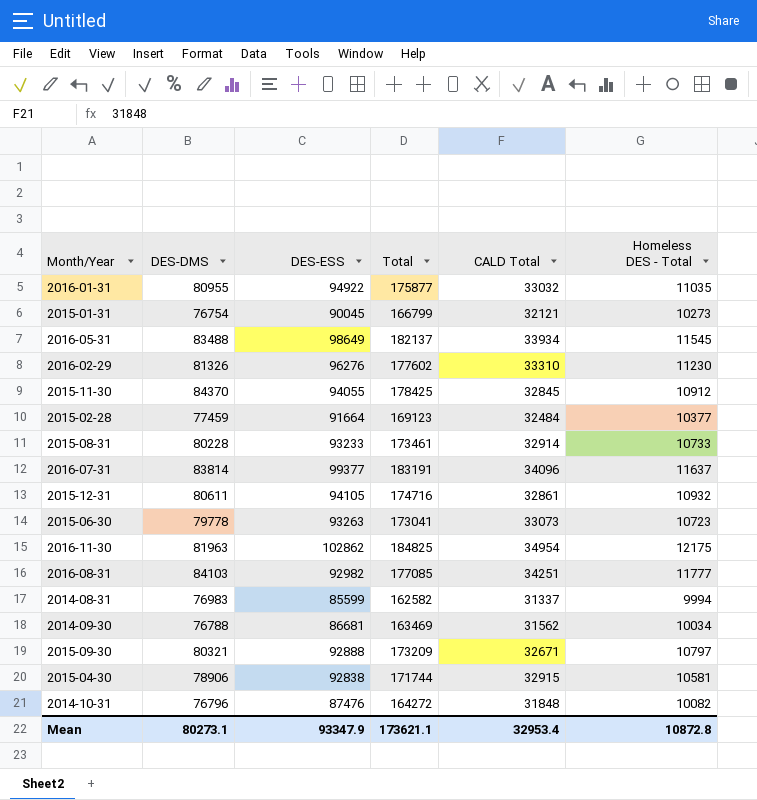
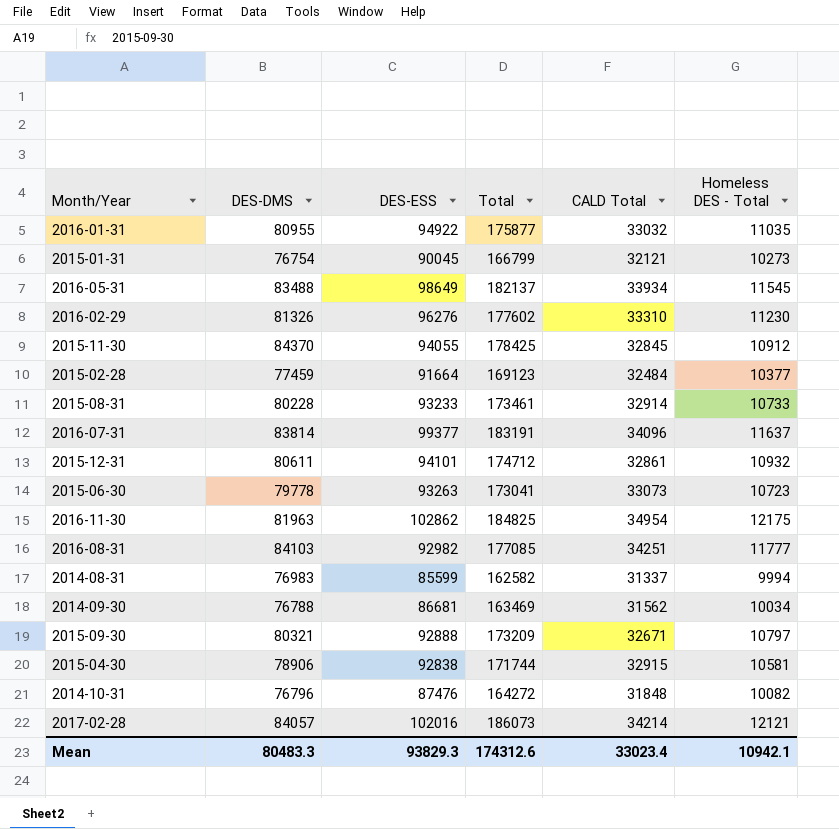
2015-12-31 | DES-ESS: 94105 -> 94101
2015-12-31 | Total: 174716 -> 174712
row 2017-02-28: none -> 84057 | 102016 | 186073 | 34214 | 12121
Mean | DES-DMS: 80273.1 -> 80483.3
Mean | DES-ESS: 93347.9 -> 93829.3
Mean | Total: 173621.1 -> 174312.6
Mean | CALD Total: 32953.4 -> 33023.4
Mean | Homeless DES - Total: 10872.8 -> 10942.1

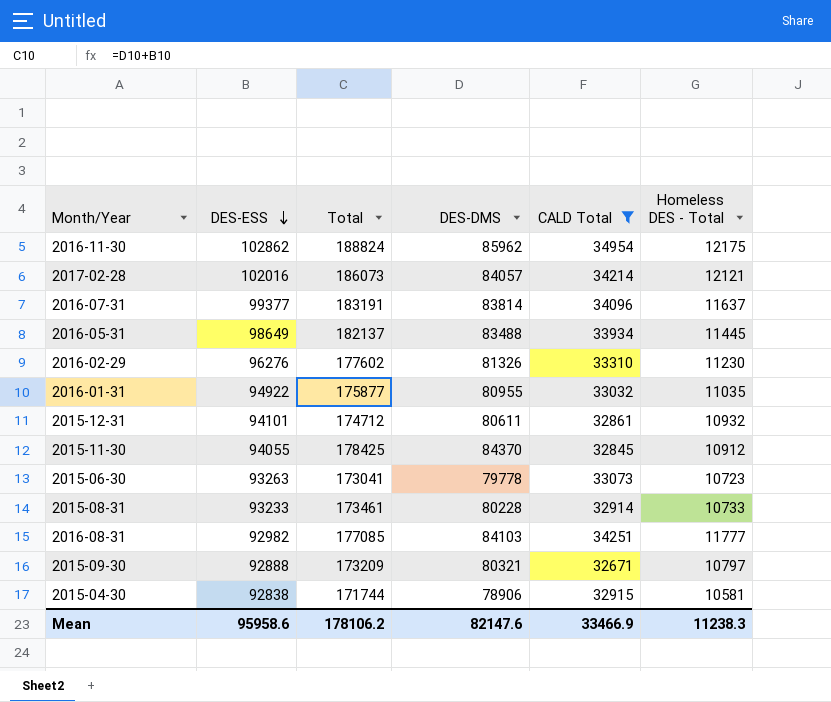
filter: none -> CALD Total >= 32671
row order: none -> DES-ESS descending
column DES-DMS | position: 2 -> 4
2016-11-30 | Total: 184825 -> 188824
2016-11-30 | DES-DMS: 81963 -> 85962
2016-05-31 | Homeless DES - Total: 11545 -> 11445
Mean | DES-ESS: 93829.3 -> 95958.6
Mean | Total: 174312.6 -> 178106.2
Mean | DES-DMS: 80483.3 -> 82147.6
Mean | CALD Total: 33023.4 -> 33466.9
Mean | Homeless DES - Total: 10942.1 -> 11238.3

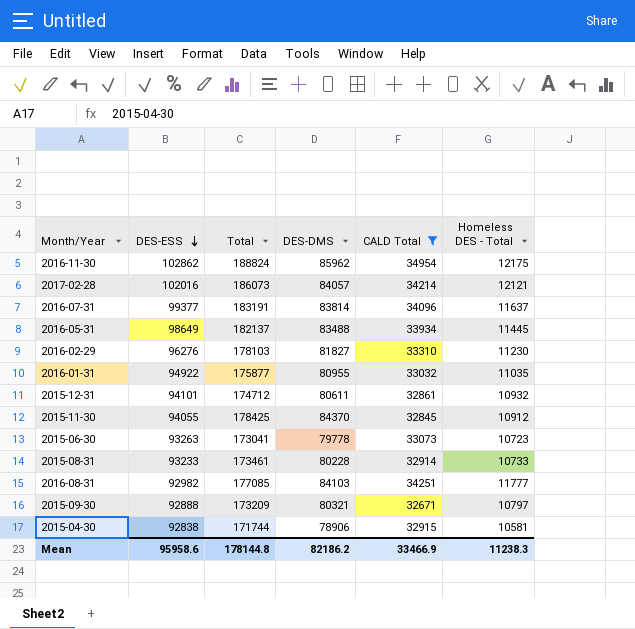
2016-02-29 | Total: 177602 -> 178103
2016-02-29 | DES-DMS: 81326 -> 81827
Mean | Total: 178106.2 -> 178144.8
Mean | DES-DMS: 82147.6 -> 82186.2

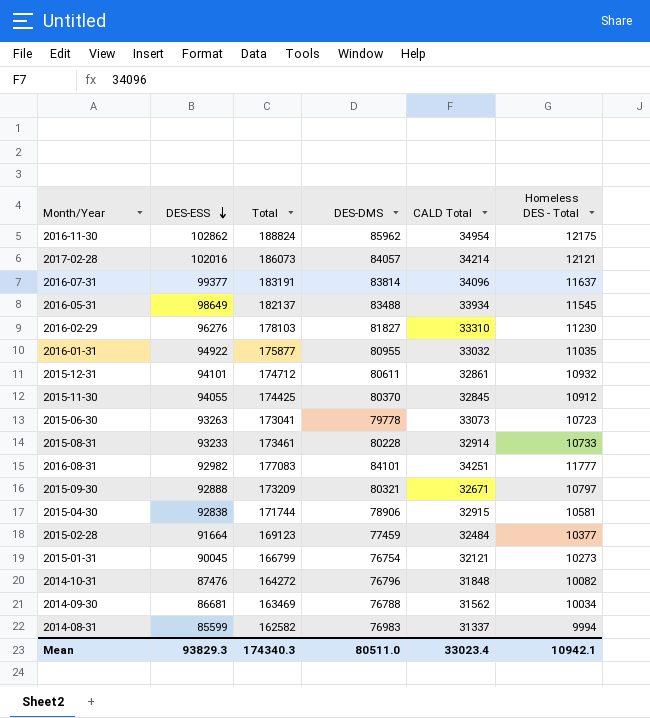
filter: CALD Total >= 32671 -> none
2016-05-31 | Homeless DES - Total: 11445 -> 11545
2015-11-30 | Total: 178425 -> 174425
2015-11-30 | DES-DMS: 84370 -> 80370
2016-08-31 | Total: 177085 -> 177083
2016-08-31 | DES-DMS: 84103 -> 84101
Mean | DES-ESS: 95958.6 -> 93829.3
Mean | Total: 178144.8 -> 174340.3
Mean | DES-DMS: 82186.2 -> 80511.0
Mean | CALD Total: 33466.9 -> 33023.4
Mean | Homeless DES - Total: 11238.3 -> 10942.1

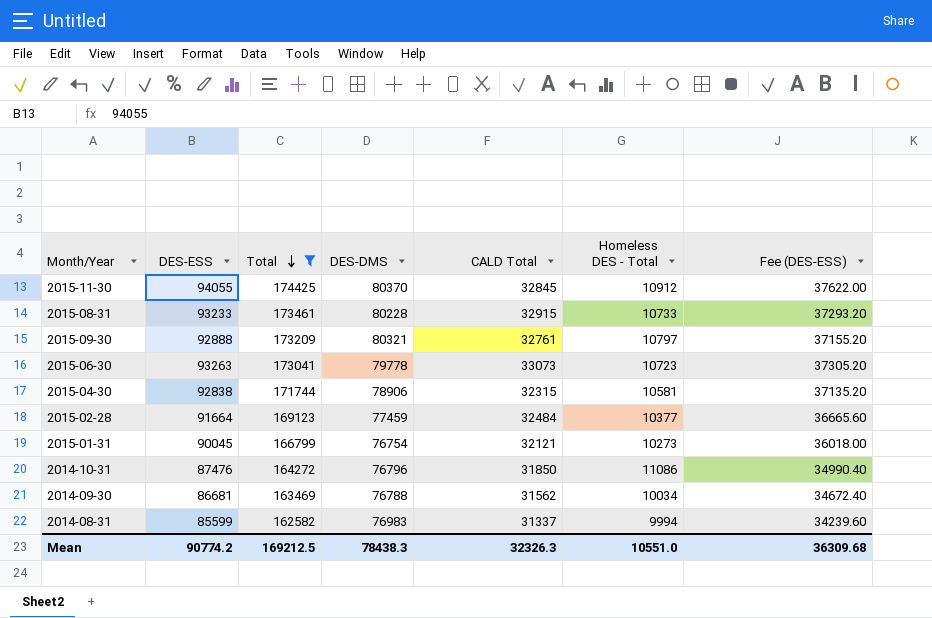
filter: none -> Total <= 174425
row order: DES-ESS descending -> Total descending
column Fee (DES-ESS) | formula: none -> [DES-ESS] * 0.4
2015-08-31 | CALD Total: 32914 -> 32915
2015-09-30 | CALD Total: 32671 -> 32761
2015-04-30 | CALD Total: 32915 -> 32315
2014-10-31 | CALD Total: 31848 -> 31850
2014-10-31 | Homeless DES - Total: 10082 -> 11086
Mean | DES-ESS: 93829.3 -> 90774.2
Mean | Total: 174340.3 -> 169212.5
Mean | DES-DMS: 80511.0 -> 78438.3
Mean | CALD Total: 33023.4 -> 32326.3
Mean | Homeless DES - Total: 10942.1 -> 10551.0

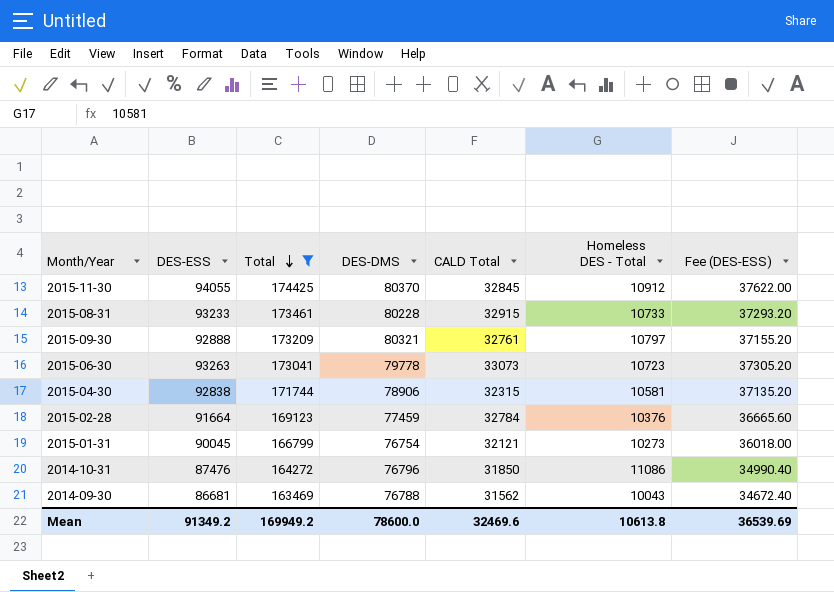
row 2014-08-31: 85599 | 162582 | 76983 | 31337 | 9994 | 34239.60 -> none
2015-02-28 | CALD Total: 32484 -> 32784
2015-02-28 | Homeless DES - Total: 10377 -> 10376
2014-09-30 | Homeless DES - Total: 10034 -> 10043
Mean | DES-ESS: 90774.2 -> 91349.2
Mean | Total: 169212.5 -> 169949.2
Mean | DES-DMS: 78438.3 -> 78600.0
Mean | CALD Total: 32326.3 -> 32469.6
Mean | Homeless DES - Total: 10551.0 -> 10613.8
Mean | Fee (DES-ESS): 36309.68 -> 36539.69

